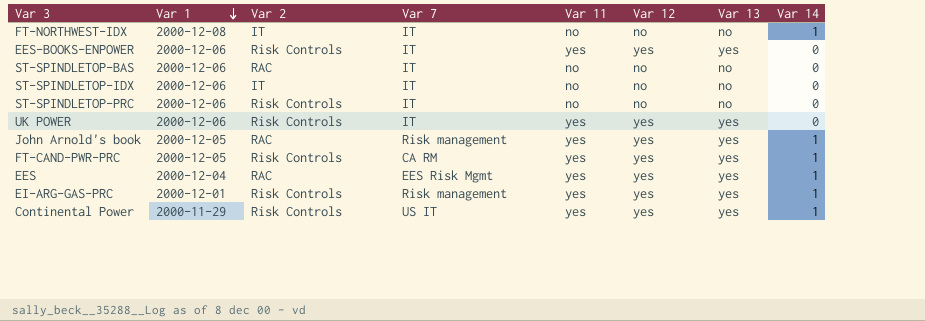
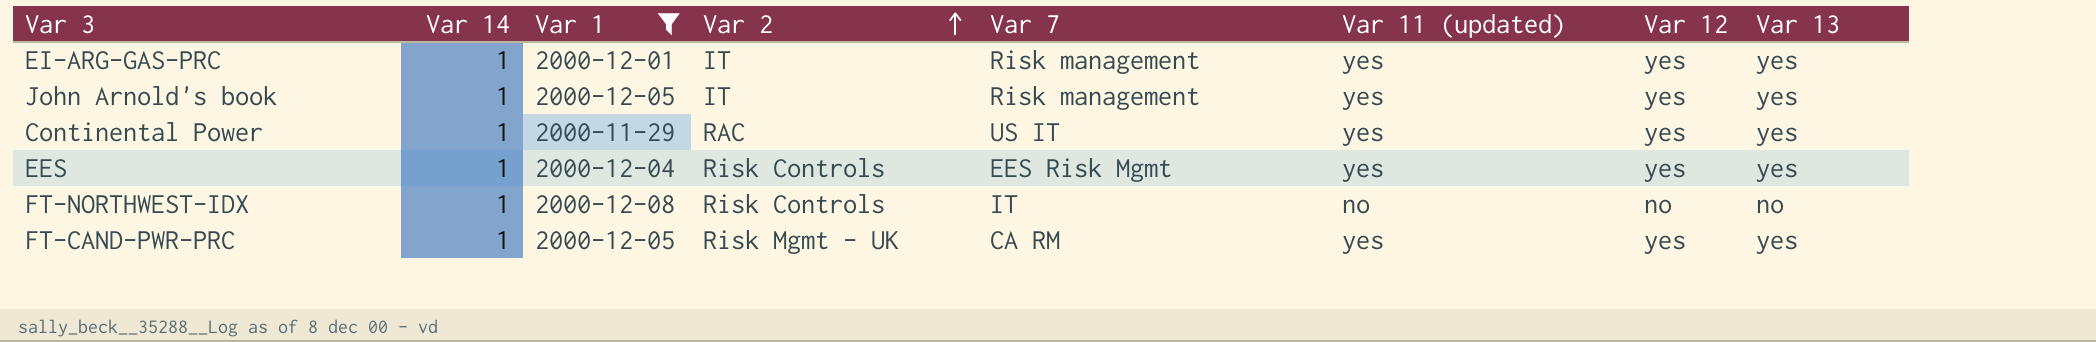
filter: none -> Var 1 != 2000-12-06
row order: Var 1 descending -> Var 2 ascending
column Var 14 | position: 8 -> 2
column name: Var 11 -> Var 11 (updated)
EI-ARG-GAS-PRC | Var 2: Risk Controls -> IT
John Arnold's book | Var 2: RAC -> IT
Continental Power | Var 2: Risk Controls -> RAC
EES | Var 2: RAC -> Risk Controls
FT-NORTHWEST-IDX | Var 2: IT -> Risk Controls
FT-CAND-PWR-PRC | Var 2: Risk Controls -> Risk Mgmt - UK

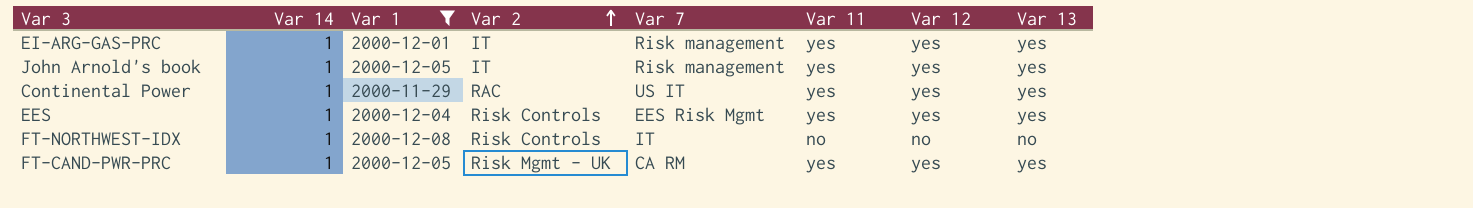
column name: Var 11 (updated) -> Var 11

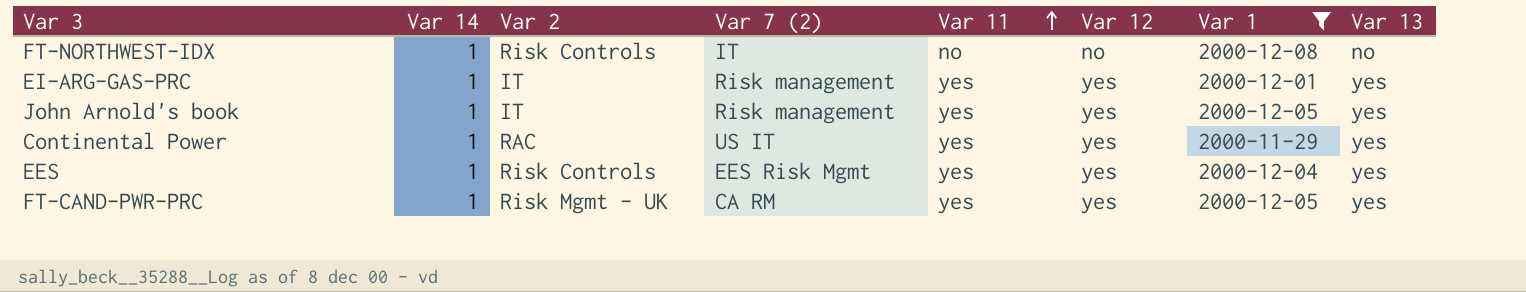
row order: Var 2 ascending -> Var 11 ascending
column name: Var 7 -> Var 7 (2)
column Var 1 | position: 3 -> 7

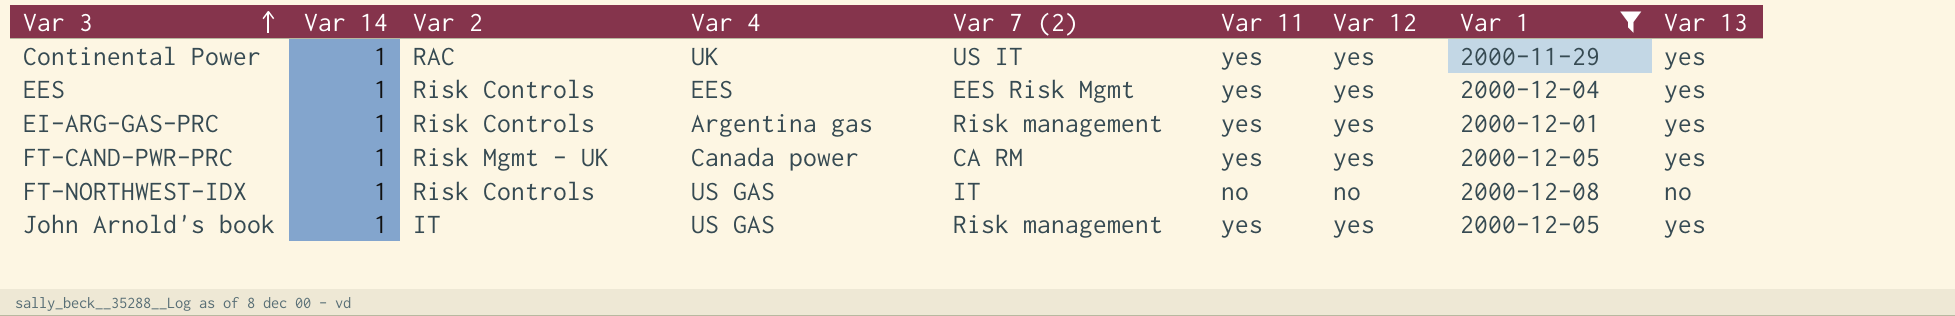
row order: Var 11 ascending -> Var 3 ascending
column Var 4 | position: none -> 4
EI-ARG-GAS-PRC | Var 2: IT -> Risk Controls

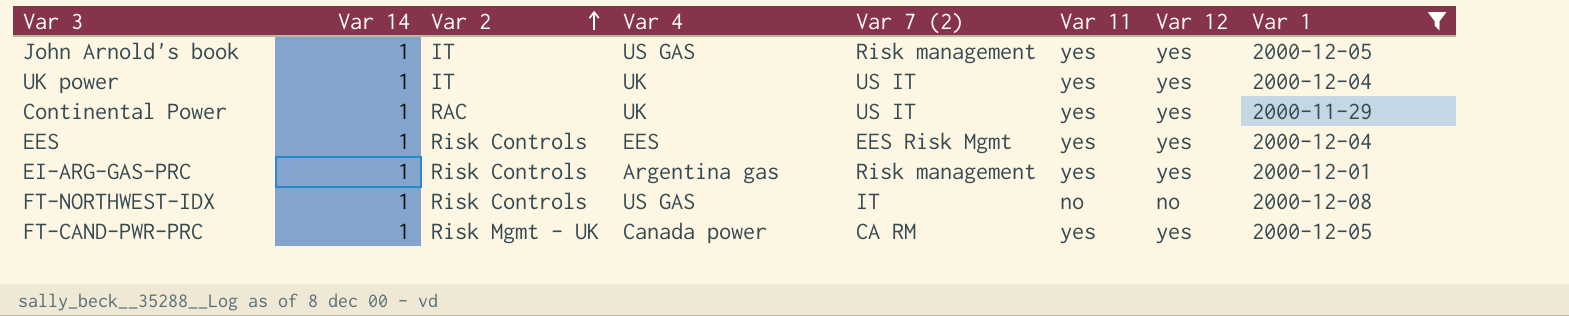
row order: Var 3 ascending -> Var 2 ascending
column Var 13 | position: 9 -> none
row UK power: none -> 1 | IT | UK | US IT | yes | yes | 2000-12-04

